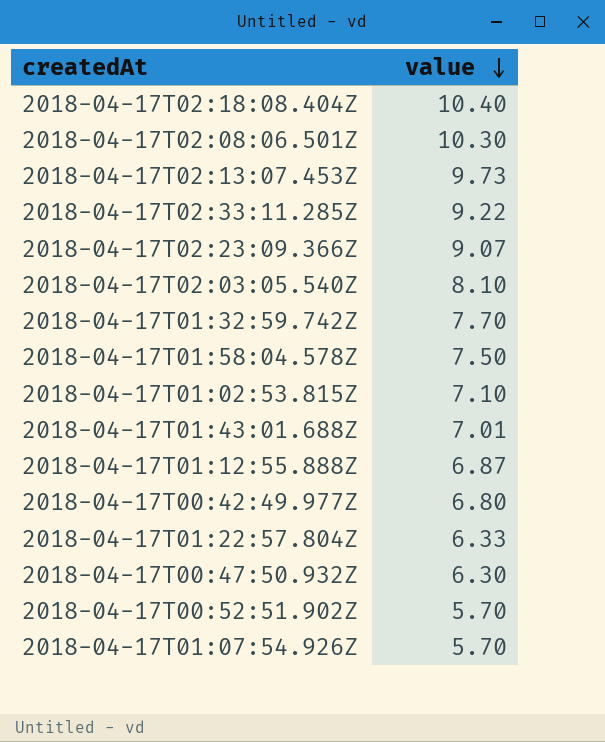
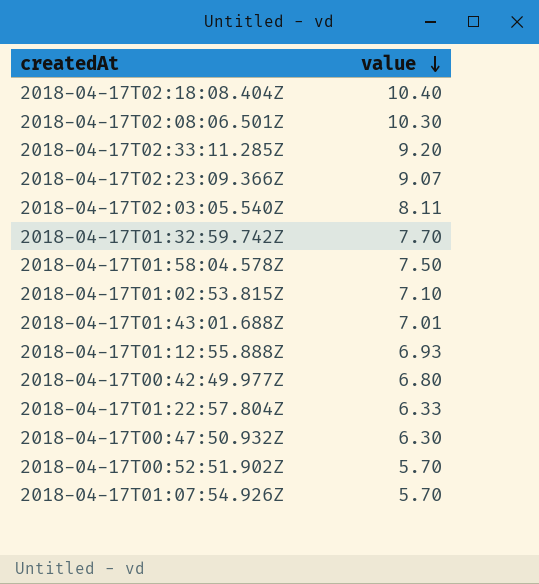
row 2018-04-17T02:13:07.453Z: 9.73 -> none
2018-04-17T02:33:11.285Z | value: 9.22 -> 9.20
2018-04-17T02:03:05.540Z | value: 8.10 -> 8.11
2018-04-17T01:12:55.888Z | value: 6.87 -> 6.93

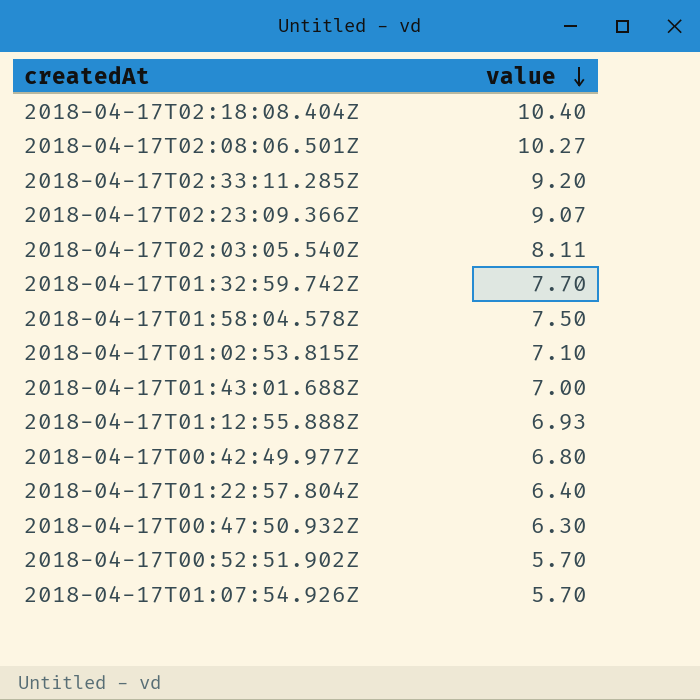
2018-04-17T02:08:06.501Z | value: 10.30 -> 10.27
2018-04-17T01:43:01.688Z | value: 7.01 -> 7.00
2018-04-17T01:22:57.804Z | value: 6.33 -> 6.40

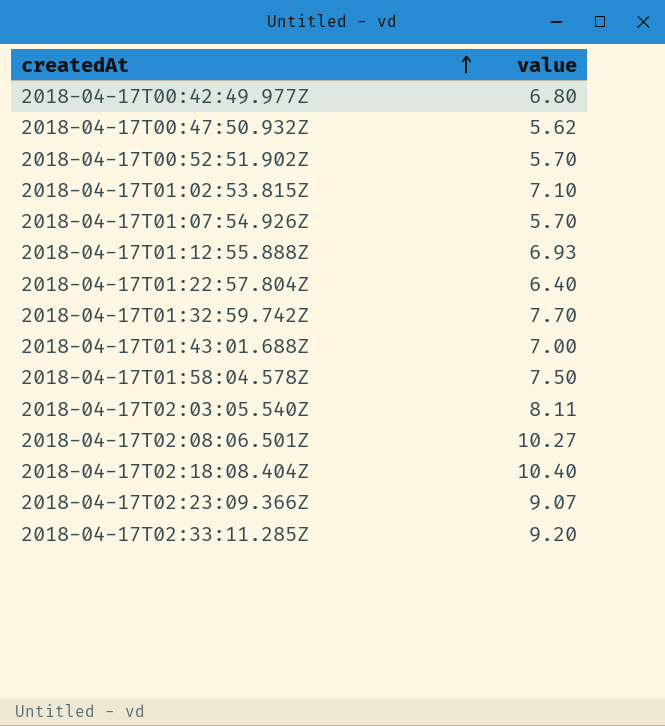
row order: value descending -> createdAt ascending
2018-04-17T00:47:50.932Z | value: 6.30 -> 5.62

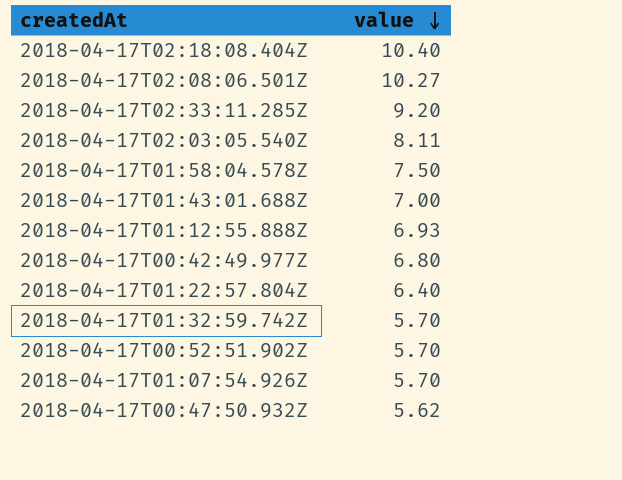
row order: createdAt ascending -> value descending
row 2018-04-17T01:02:53.815Z: 7.10 -> none
row 2018-04-17T02:23:09.366Z: 9.07 -> none
2018-04-17T01:32:59.742Z | value: 7.70 -> 5.70

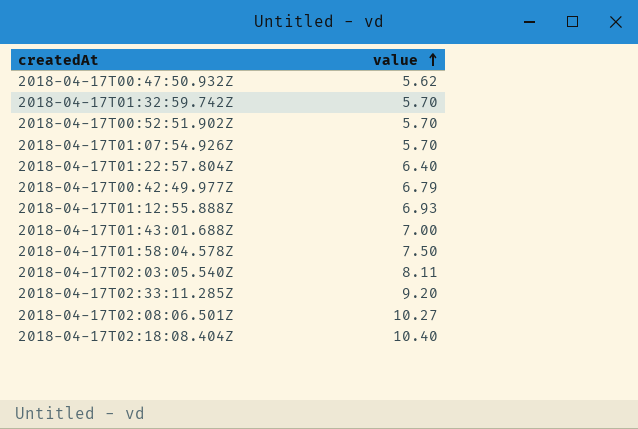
row order: value descending -> value ascending
2018-04-17T00:42:49.977Z | value: 6.80 -> 6.79

